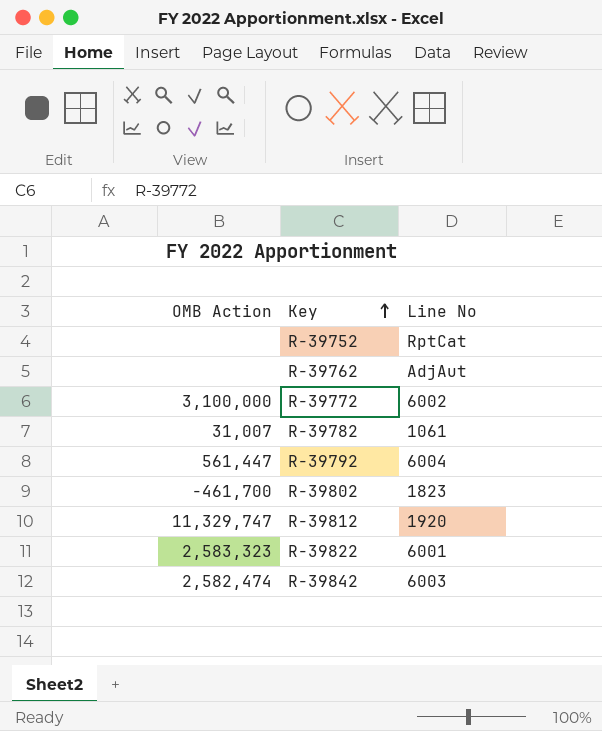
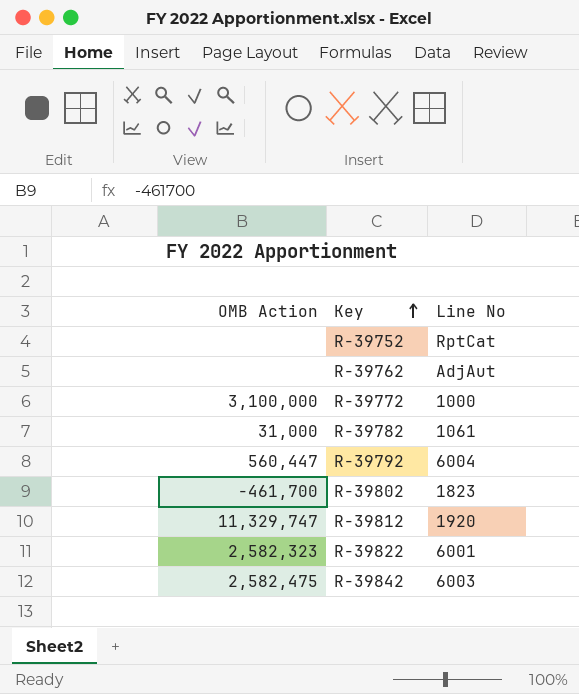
R-39772 | Line No: 6002 -> 1000
R-39782 | OMB Action: 31,007 -> 31,000
R-39792 | OMB Action: 561,447 -> 560,447
R-39822 | OMB Action: 2,583,323 -> 2,582,323
R-39842 | OMB Action: 2,582,474 -> 2,582,475

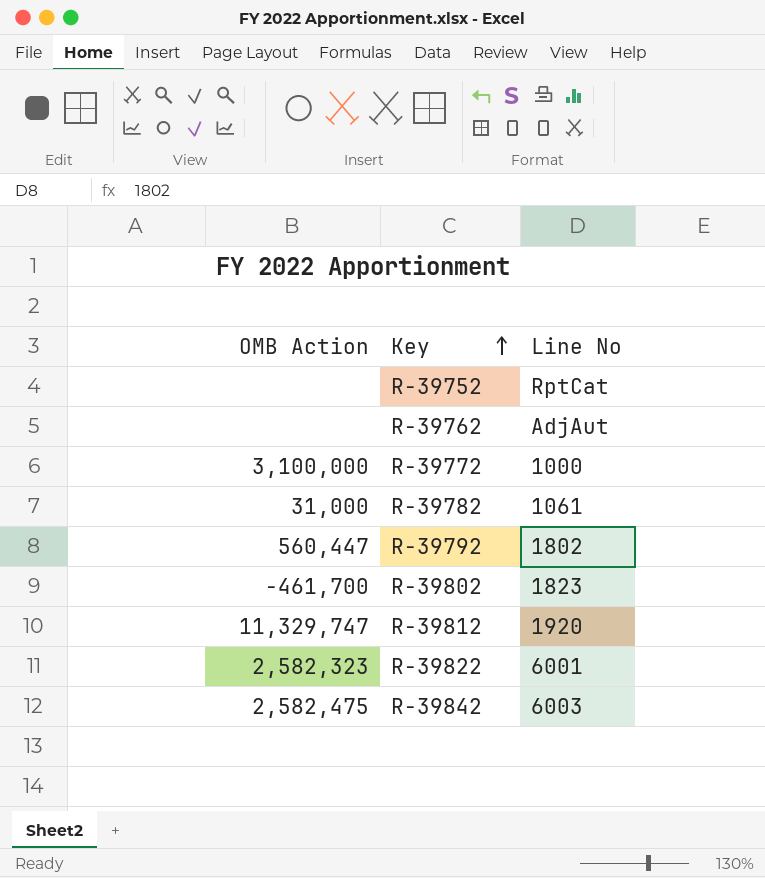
R-39792 | Line No: 6004 -> 1802

